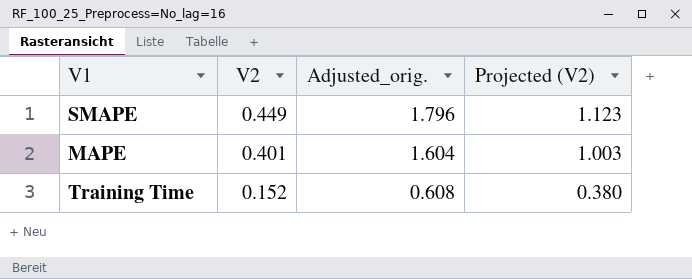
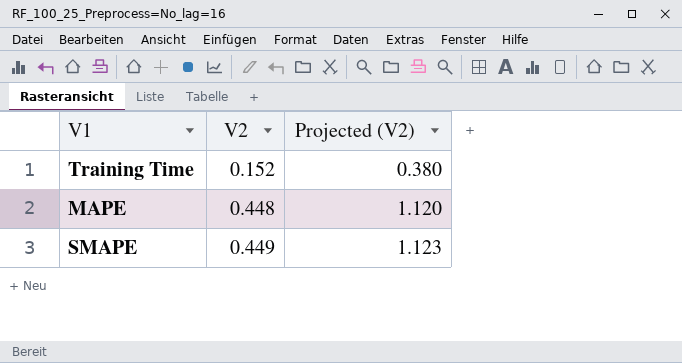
row order: V2 descending -> V2 ascending
column Adjusted_orig. | formula: [V2] * 4 -> none
MAPE | V2: 0.401 -> 0.448
MAPE | Projected (V2): 1.003 -> 1.120

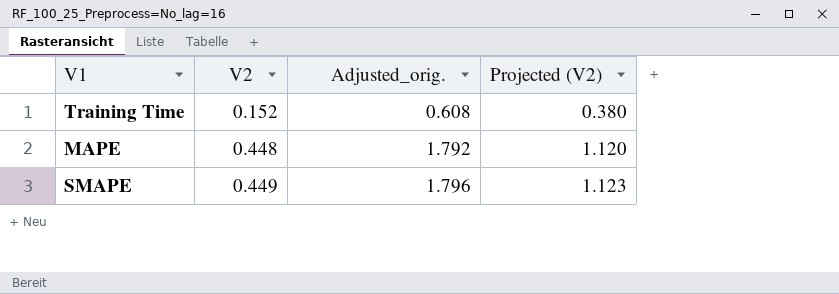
column Adjusted_orig. | formula: none -> [V2] * 4

